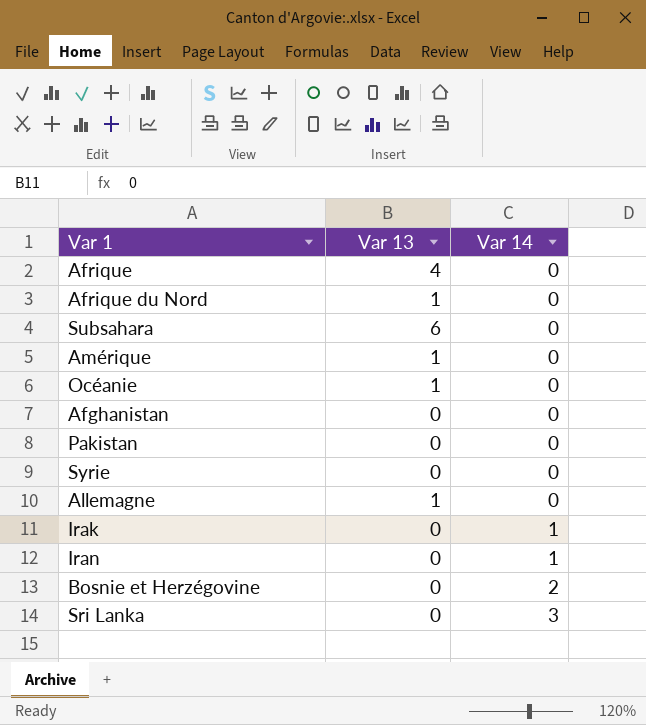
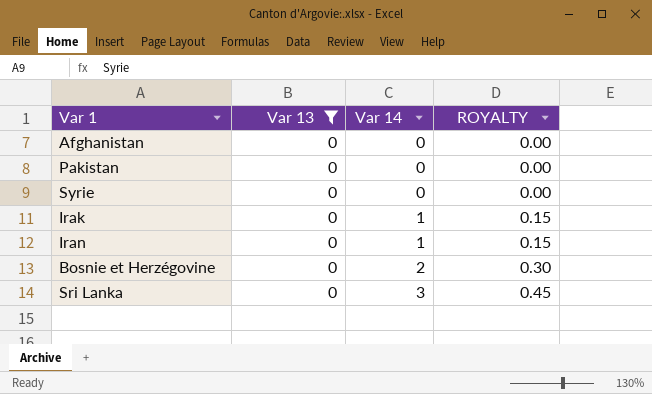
filter: none -> Var 13 = 0
column ROYALTY | formula: none -> [Var 14] * 0.15

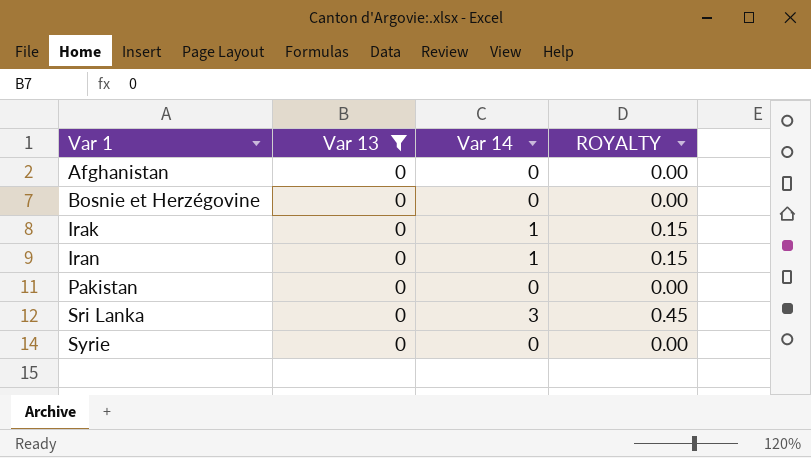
row order: Var 14 ascending -> Var 1 ascending
Bosnie et Herzégovine | Var 14: 2 -> 0
Bosnie et Herzégovine | ROYALTY: 0.30 -> 0.00

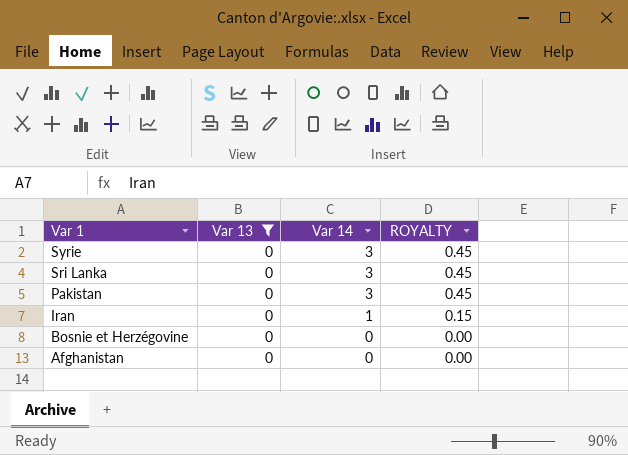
row order: Var 1 ascending -> Var 1 descending
row Irak: 0 | 1 | 0.15 -> none
Syrie | Var 14: 0 -> 3
Syrie | ROYALTY: 0.00 -> 0.45
Pakistan | Var 14: 0 -> 3
Pakistan | ROYALTY: 0.00 -> 0.45

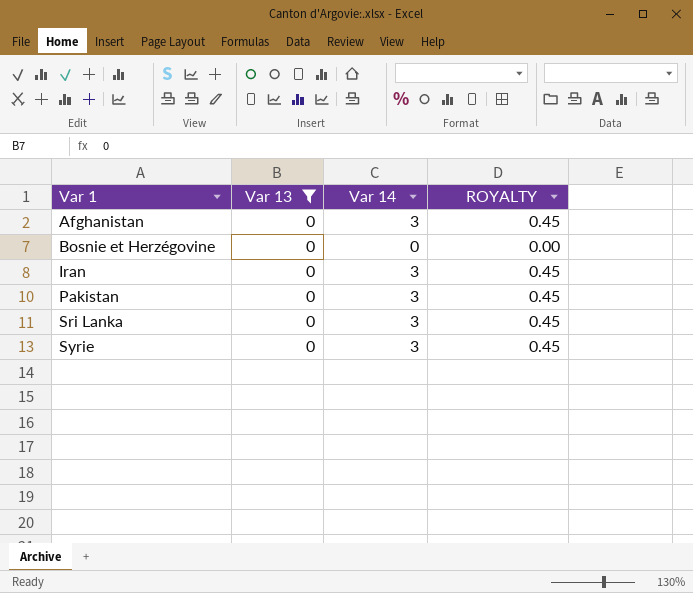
row order: Var 1 descending -> Var 1 ascending
Afghanistan | Var 14: 0 -> 3
Afghanistan | ROYALTY: 0.00 -> 0.45
Iran | Var 14: 1 -> 3
Iran | ROYALTY: 0.15 -> 0.45

